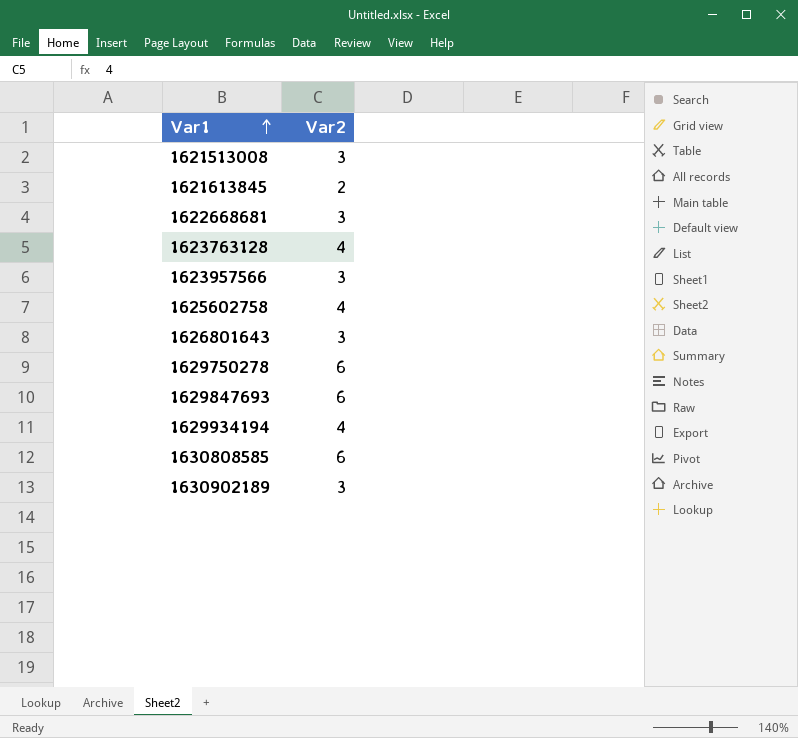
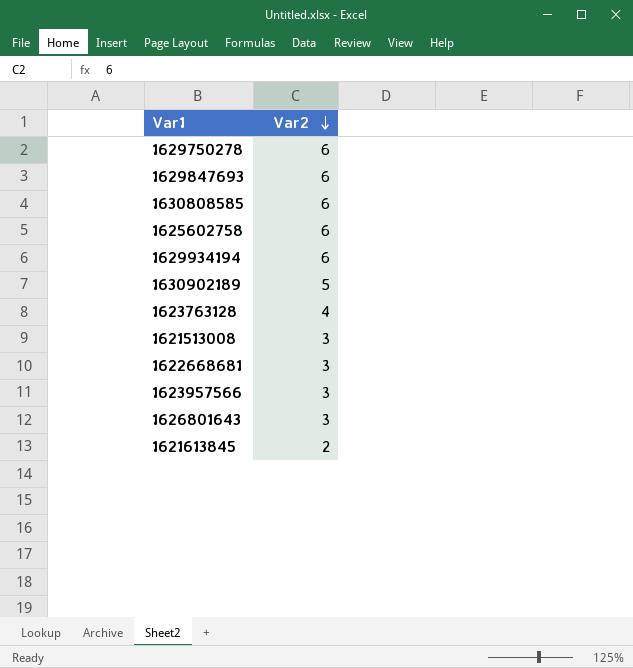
row order: Var1 ascending -> Var2 descending
1625602758 | Var2: 4 -> 6
1629934194 | Var2: 4 -> 6
1630902189 | Var2: 3 -> 5

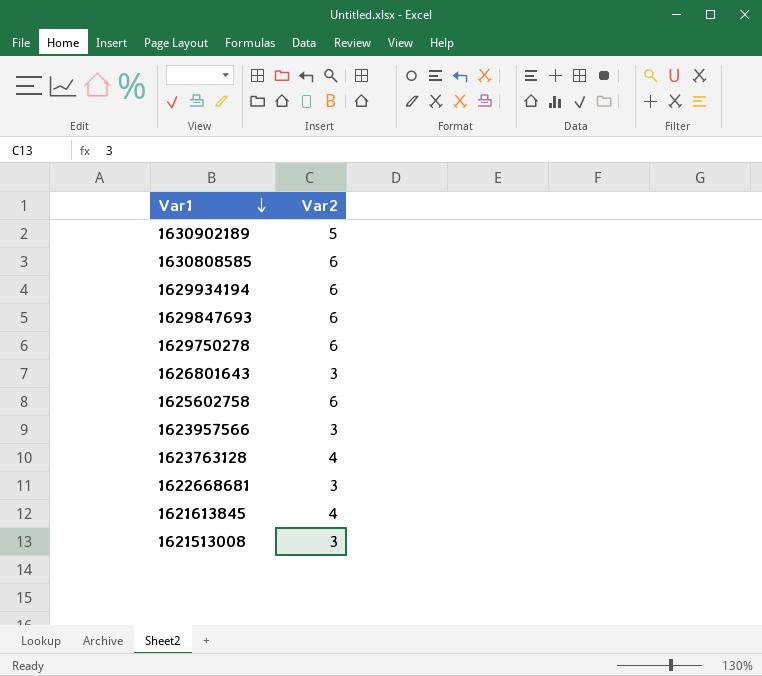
row order: Var2 descending -> Var1 descending
1621613845 | Var2: 2 -> 4

